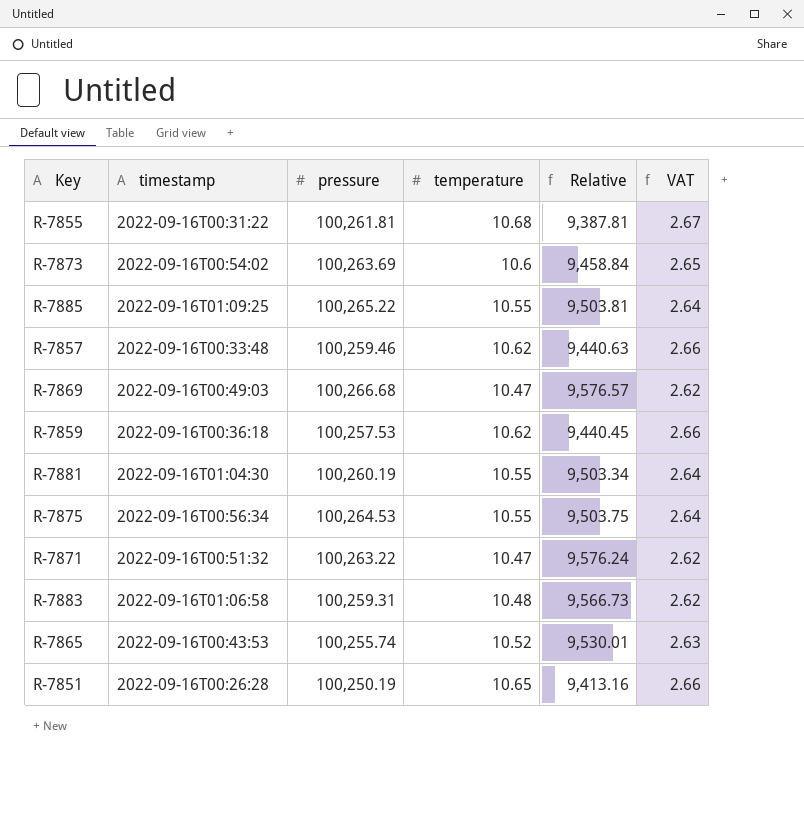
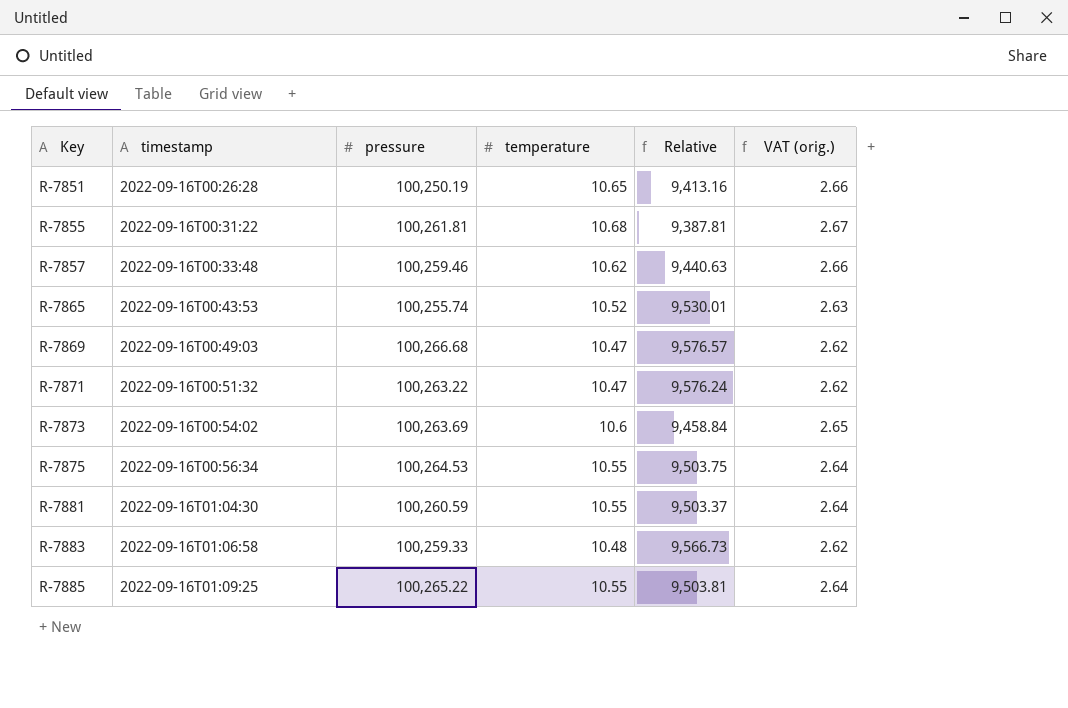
row order: none -> Key ascending
column name: VAT -> VAT (orig.)
row R-7859: 2022-09-16T00:36:18 | 100,257.53 | 10.62 | 9,440.45 | 2.66 -> none
R-7881 | pressure: 100,260.19 -> 100,260.59
R-7881 | Relative: 9,503.34 -> 9,503.37
R-7883 | pressure: 100,259.31 -> 100,259.33

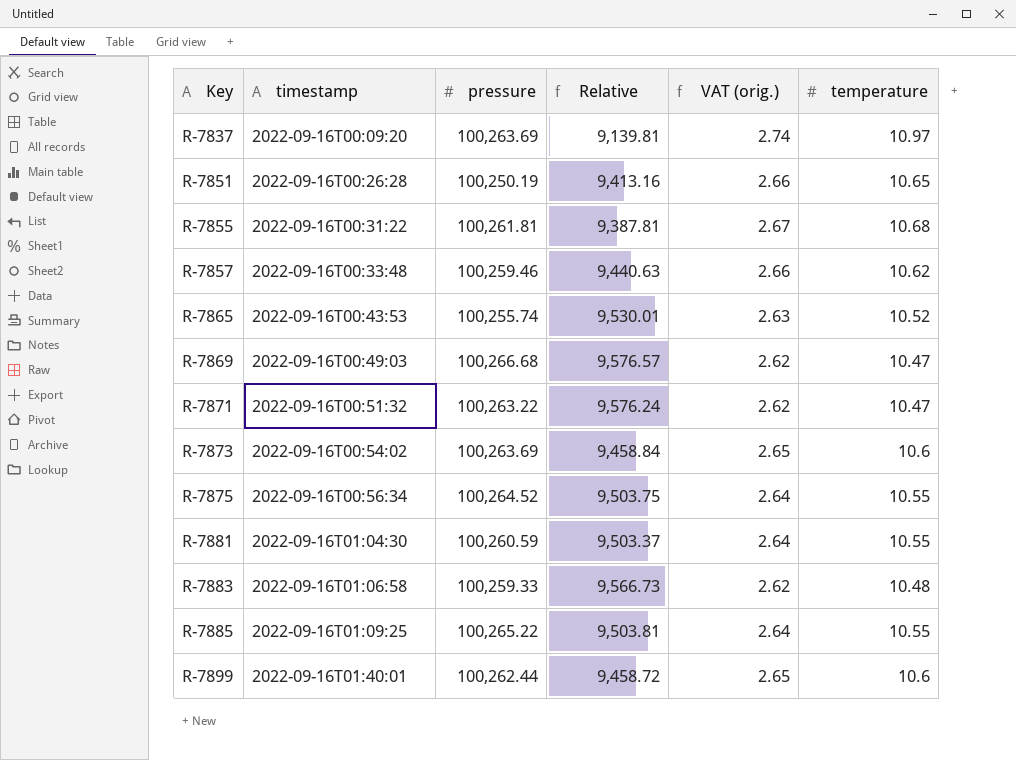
column temperature | position: 4 -> 6
row R-7837: none -> 2022-09-16T00:09:20 | 100,263.69 | 9,139.81 | 2.74 | 10.97
R-7875 | pressure: 100,264.53 -> 100,264.52
row R-7899: none -> 2022-09-16T01:40:01 | 100,262.44 | 9,458.72 | 2.65 | 10.6

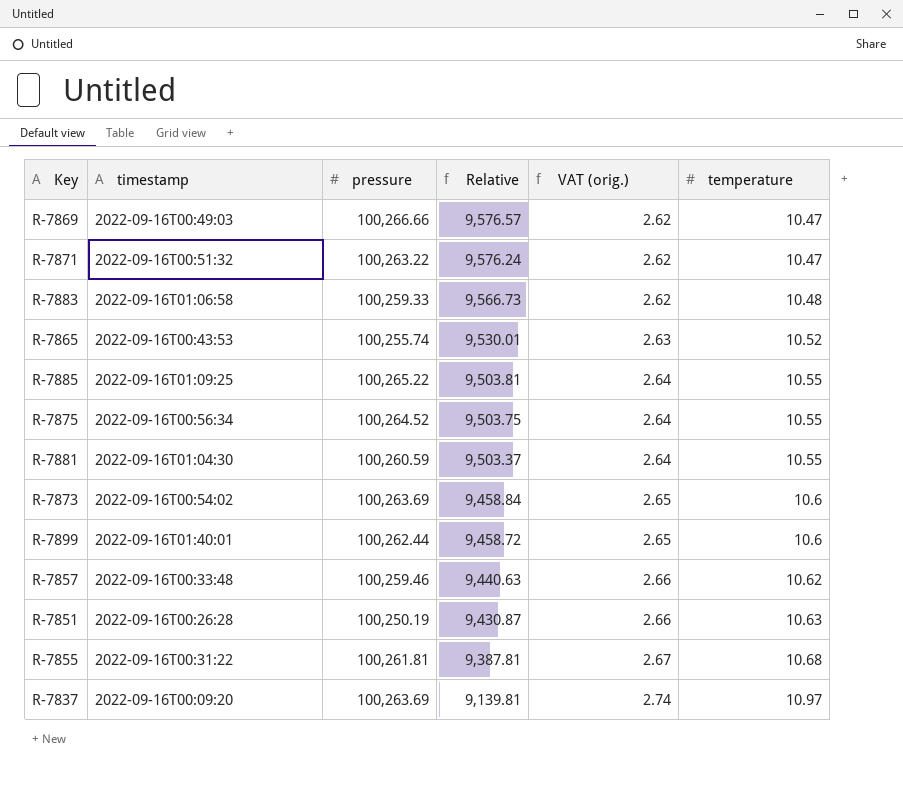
row order: Key ascending -> Relative descending
R-7869 | pressure: 100,266.68 -> 100,266.66
R-7851 | Relative: 9,413.16 -> 9,430.87
R-7851 | temperature: 10.65 -> 10.63

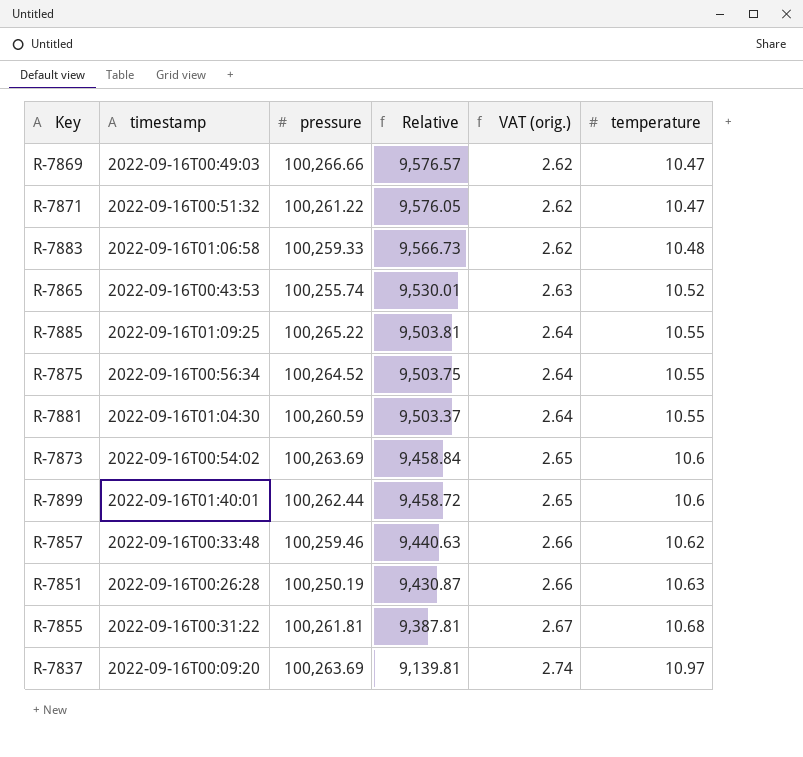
R-7871 | pressure: 100,263.22 -> 100,261.22
R-7871 | Relative: 9,576.24 -> 9,576.05

